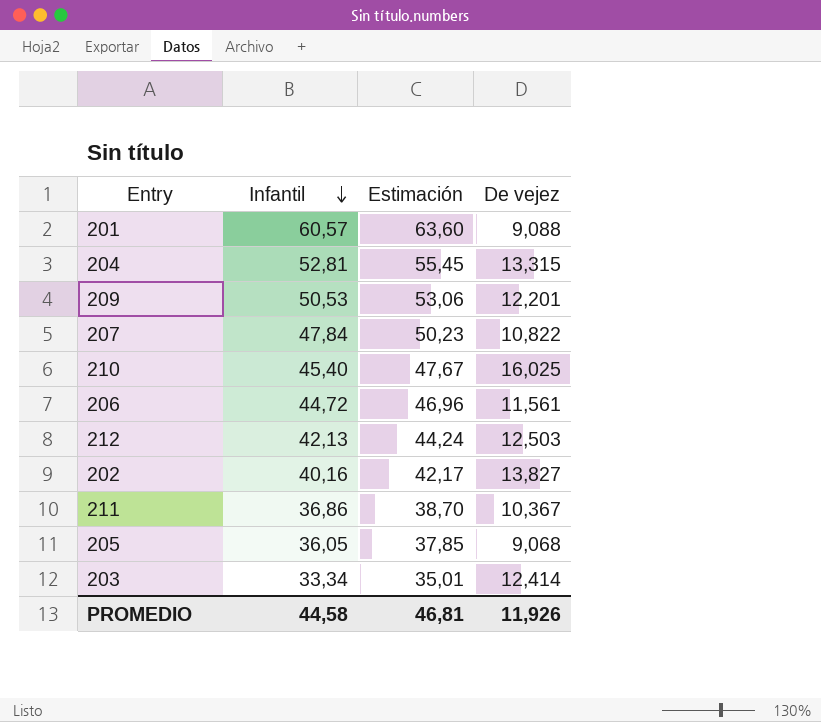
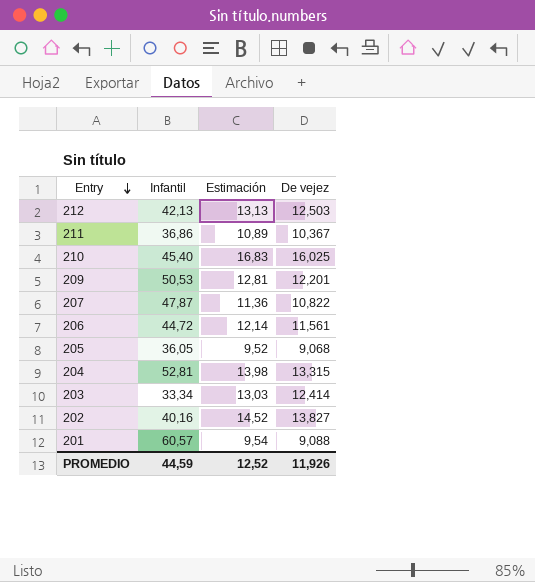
row order: Infantil descending -> Entry descending
column Estimación | formula: [Infantil] * 1,05 -> [De vejez] * 1,05
207 | Infantil: 47,84 -> 47,87
PROMEDIO | Infantil: 44,58 -> 44,59
PROMEDIO | Estimación: 46,81 -> 12,52

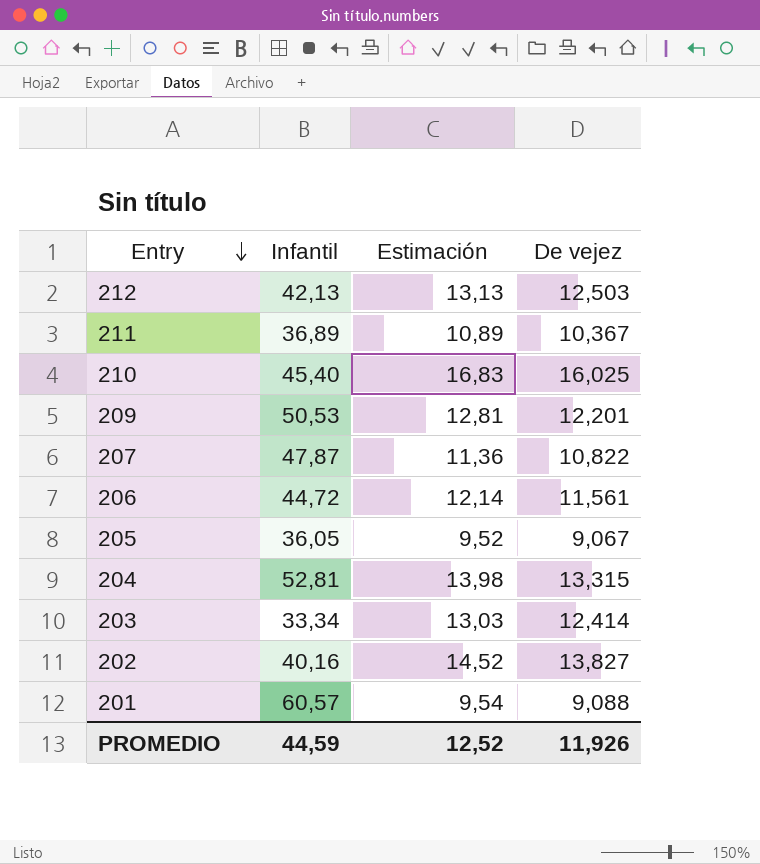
211 | Infantil: 36,86 -> 36,89
205 | De vejez: 9,068 -> 9,067

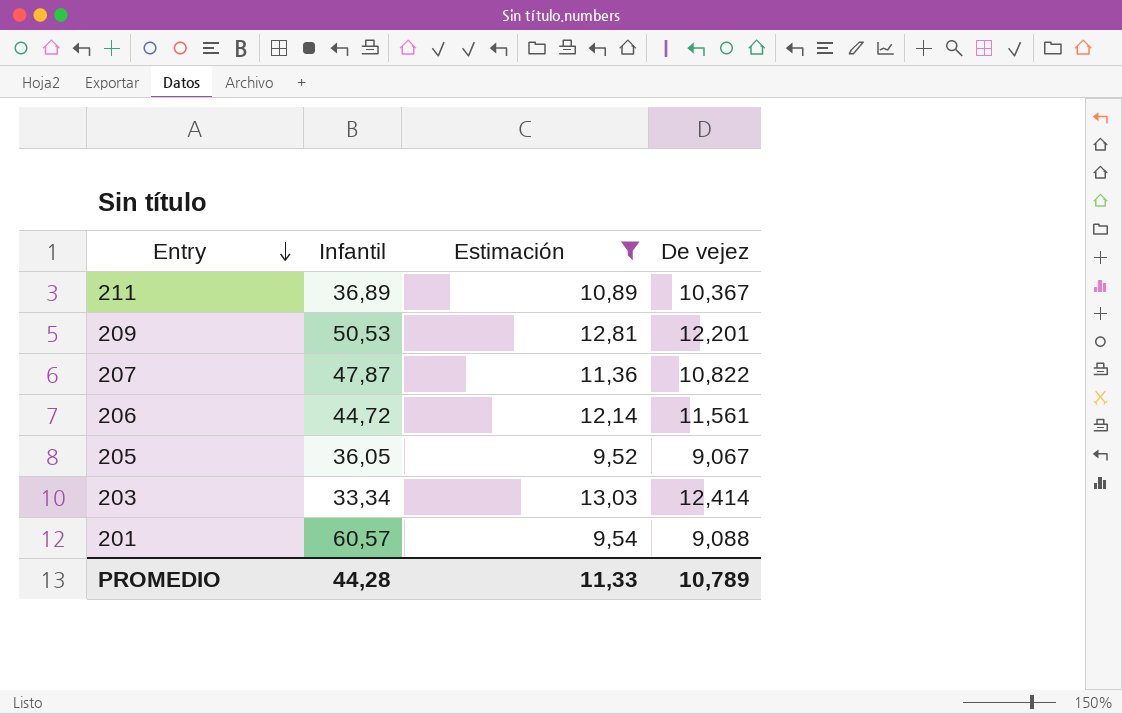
filter: none -> Estimación <= 13,03
PROMEDIO | Infantil: 44,59 -> 44,28
PROMEDIO | Estimación: 12,52 -> 11,33
PROMEDIO | De vejez: 11,926 -> 10,789

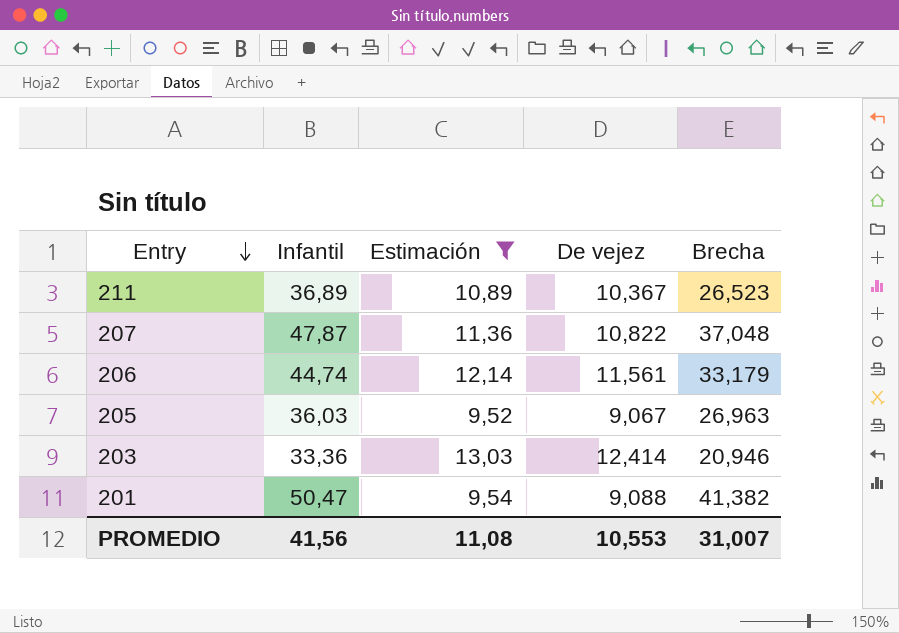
column Brecha | formula: none -> [Infantil] - [De vejez]
row 209: 50,53 | 12,81 | 12,201 -> none
206 | Infantil: 44,72 -> 44,74
205 | Infantil: 36,05 -> 36,03
203 | Infantil: 33,34 -> 33,36
201 | Infantil: 60,57 -> 50,47
PROMEDIO | Infantil: 44,28 -> 41,56
PROMEDIO | Estimación: 11,33 -> 11,08
PROMEDIO | De vejez: 10,789 -> 10,553

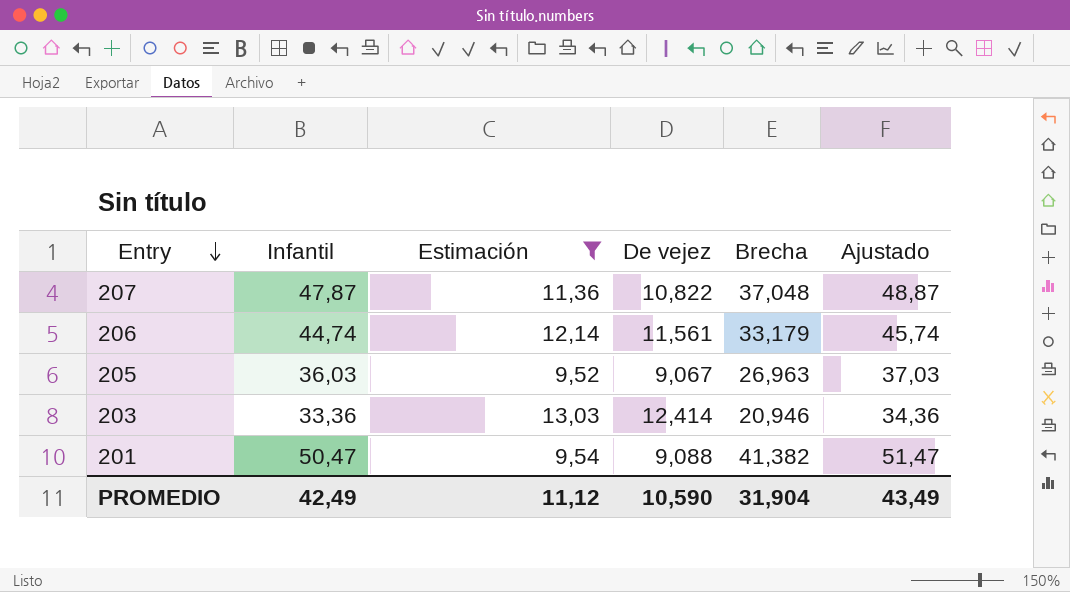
column Ajustado | formula: none -> [Infantil] + 1
row 211: 36,89 | 10,89 | 10,367 | 26,523 -> none
PROMEDIO | Infantil: 41,56 -> 42,49
PROMEDIO | Estimación: 11,08 -> 11,12
PROMEDIO | De vejez: 10,553 -> 10,590
PROMEDIO | Brecha: 31,007 -> 31,904

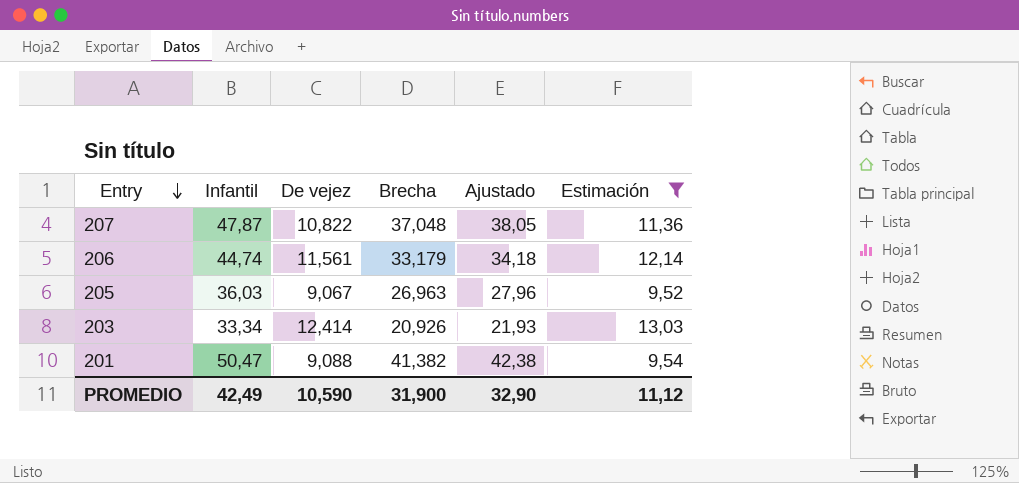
column Ajustado | formula: [Infantil] + 1 -> [Brecha] + 1
column Estimación | position: 3 -> 6
203 | Infantil: 33,36 -> 33,34
203 | Brecha: 20,946 -> 20,926
PROMEDIO | Brecha: 31,904 -> 31,900
PROMEDIO | Ajustado: 43,49 -> 32,90

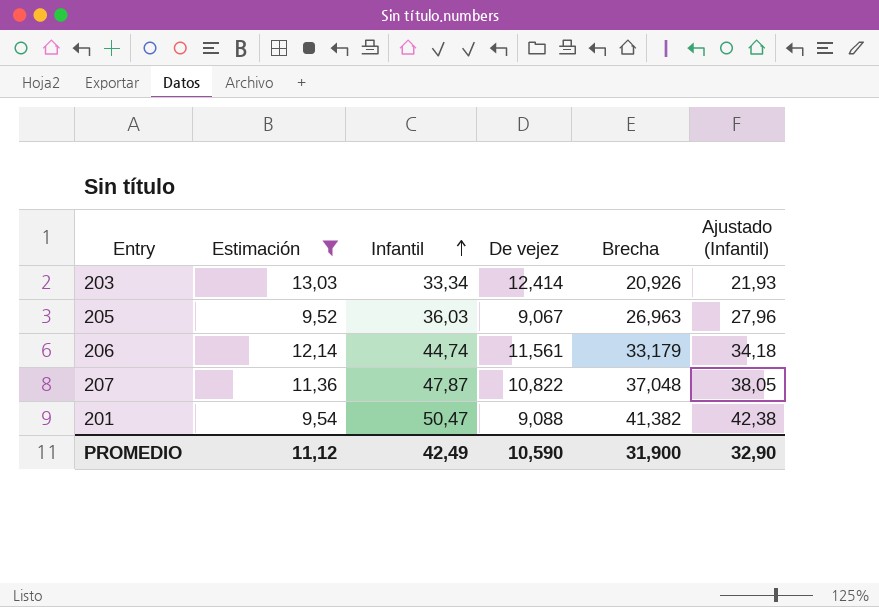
row order: Entry descending -> Infantil ascending
column Estimación | position: 6 -> 2
column name: Ajustado -> Ajustado (Infantil)

